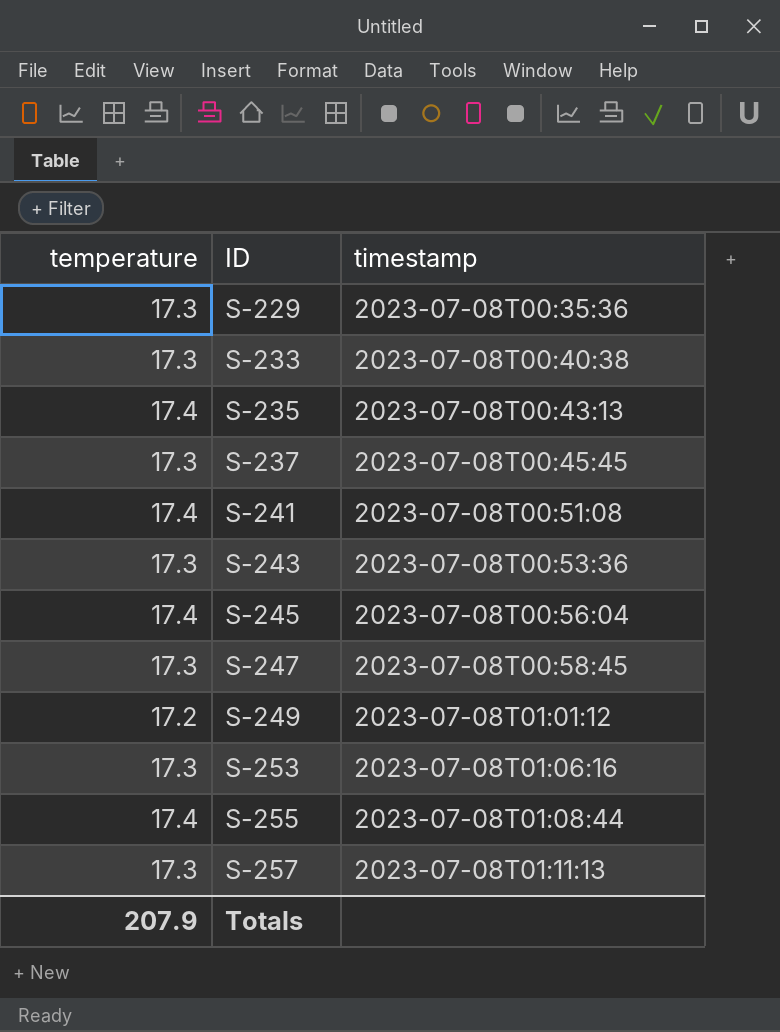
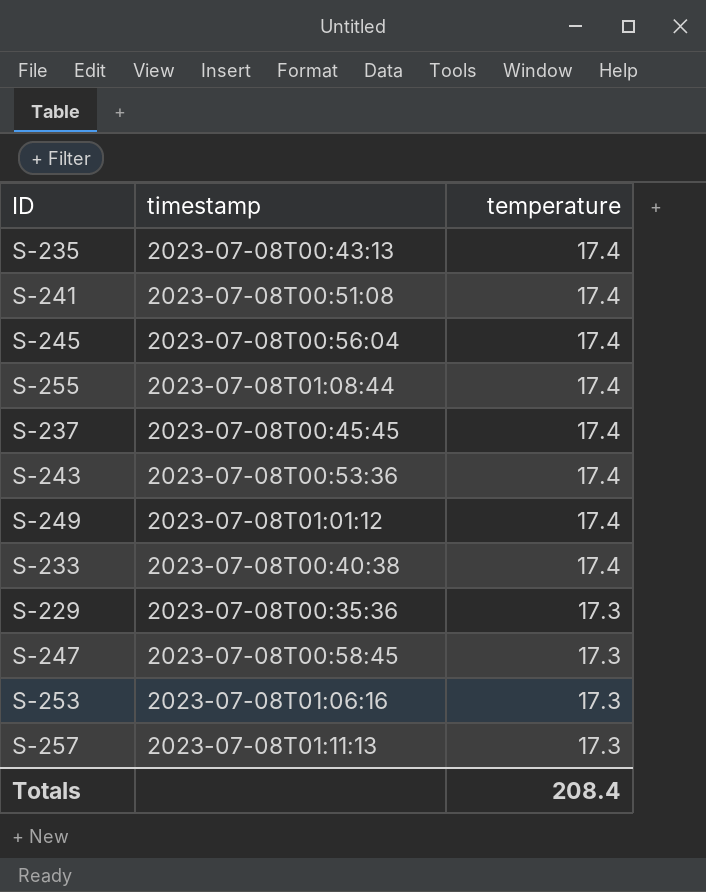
row order: ID ascending -> temperature descending
column temperature | position: 1 -> 3
S-237 | temperature: 17.3 -> 17.4
S-243 | temperature: 17.3 -> 17.4
S-249 | temperature: 17.2 -> 17.4
S-233 | temperature: 17.3 -> 17.4
Totals | temperature: 207.9 -> 208.4

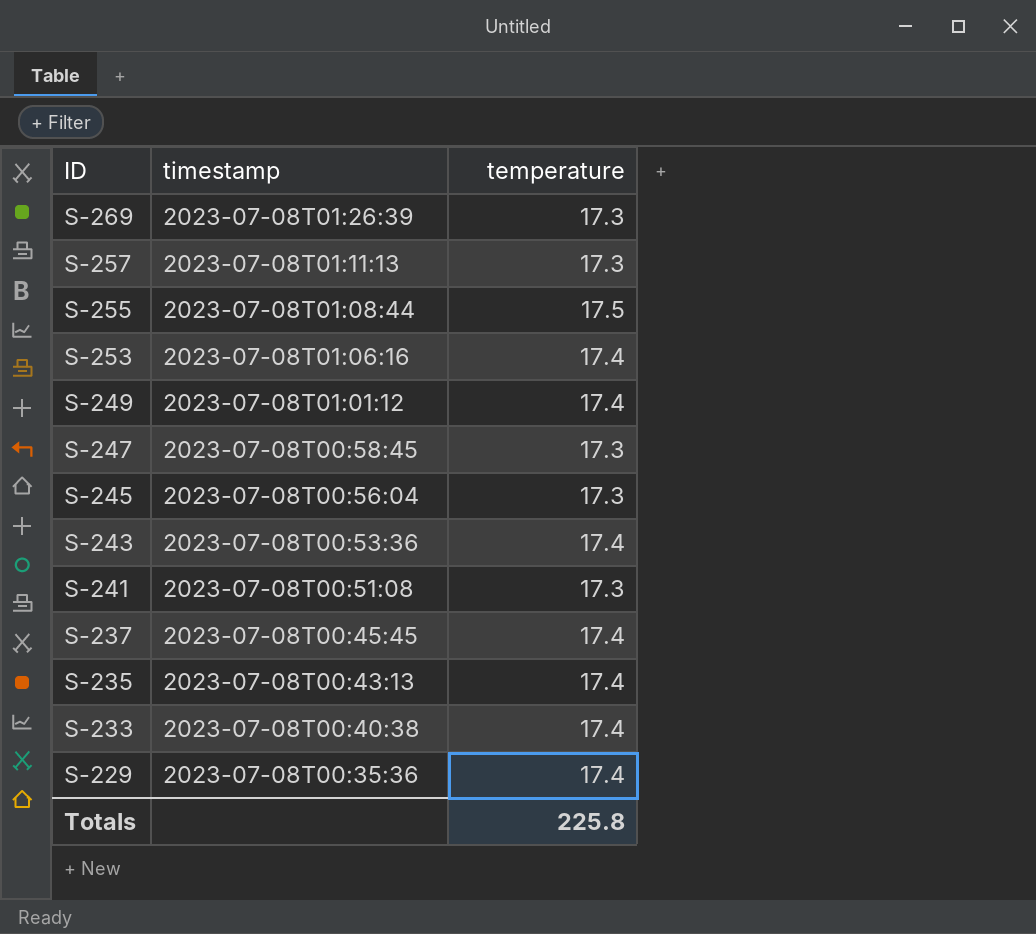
row order: temperature descending -> ID descending
row S-269: none -> 2023-07-08T01:26:39 | 17.3
S-255 | temperature: 17.4 -> 17.5
S-253 | temperature: 17.3 -> 17.4
S-245 | temperature: 17.4 -> 17.3
S-241 | temperature: 17.4 -> 17.3
S-229 | temperature: 17.3 -> 17.4
Totals | temperature: 208.4 -> 225.8

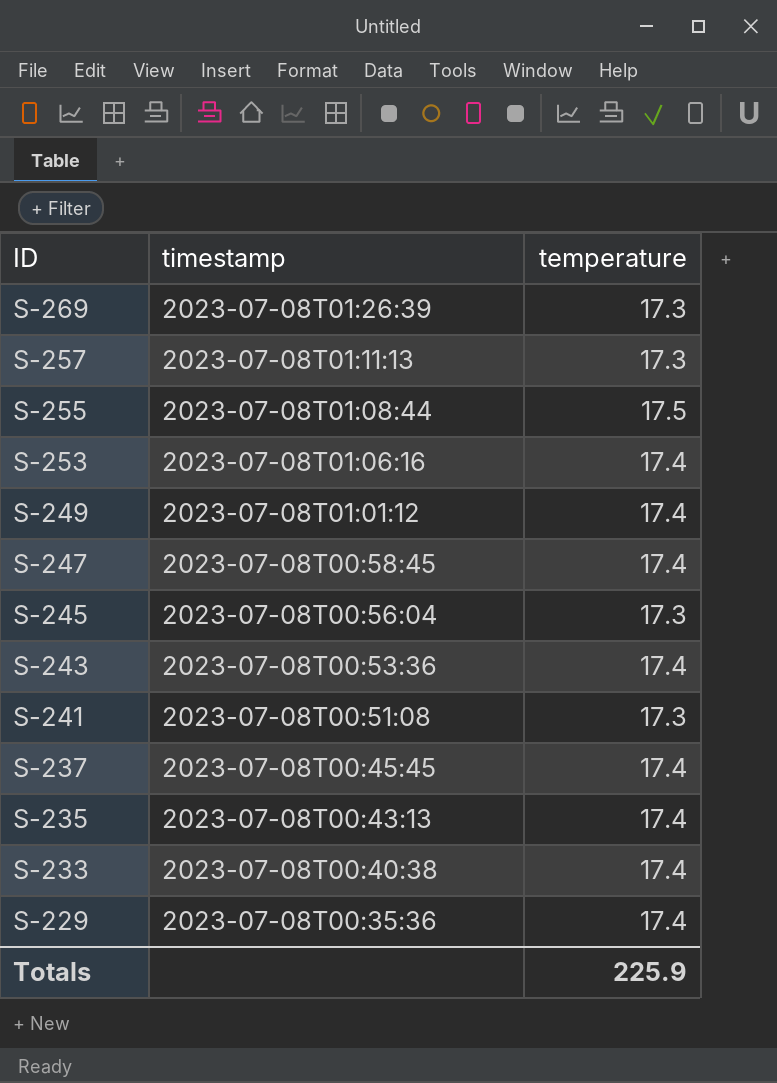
S-247 | temperature: 17.3 -> 17.4
Totals | temperature: 225.8 -> 225.9

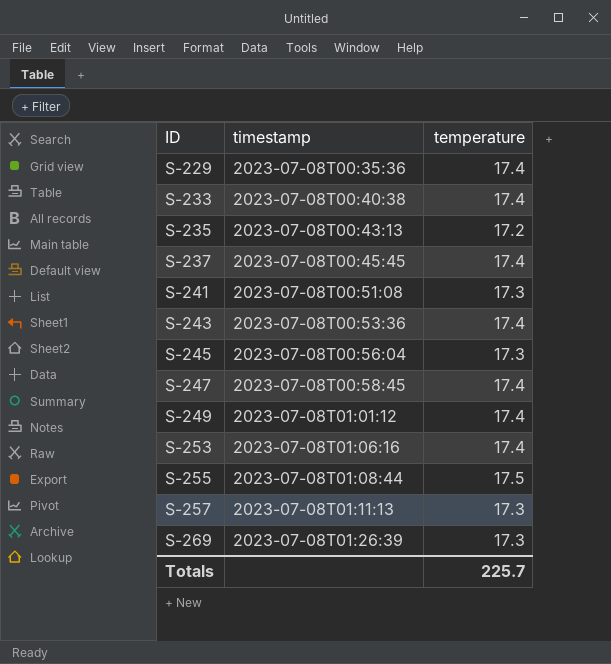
row order: ID descending -> ID ascending
S-235 | temperature: 17.4 -> 17.2
Totals | temperature: 225.9 -> 225.7

